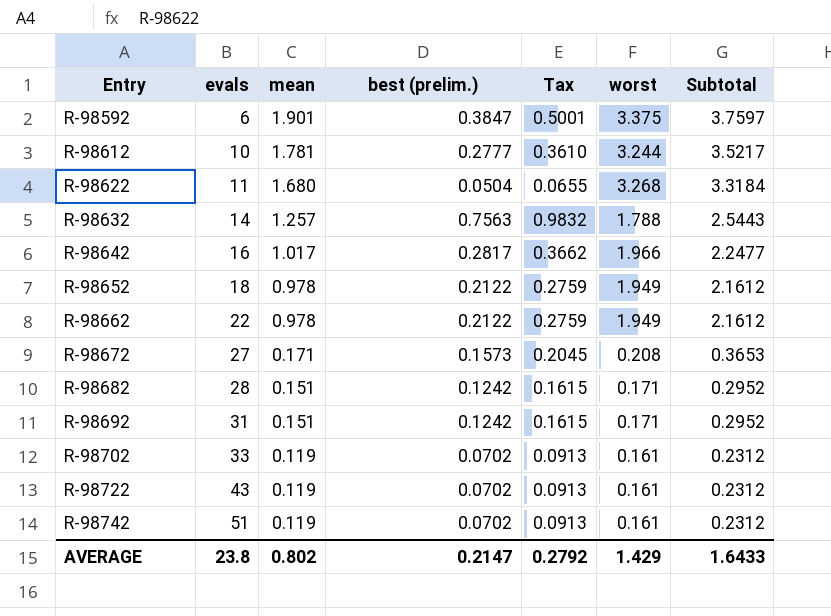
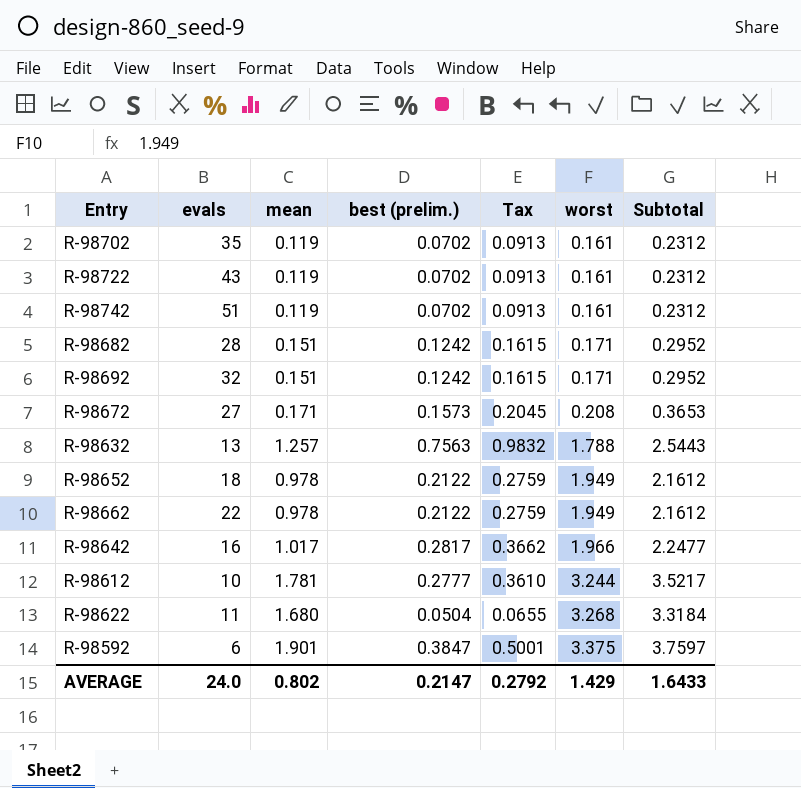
row order: Entry ascending -> worst ascending
R-98702 | evals: 33 -> 35
R-98692 | evals: 31 -> 32
R-98632 | evals: 14 -> 13
AVERAGE | evals: 23.8 -> 24.0

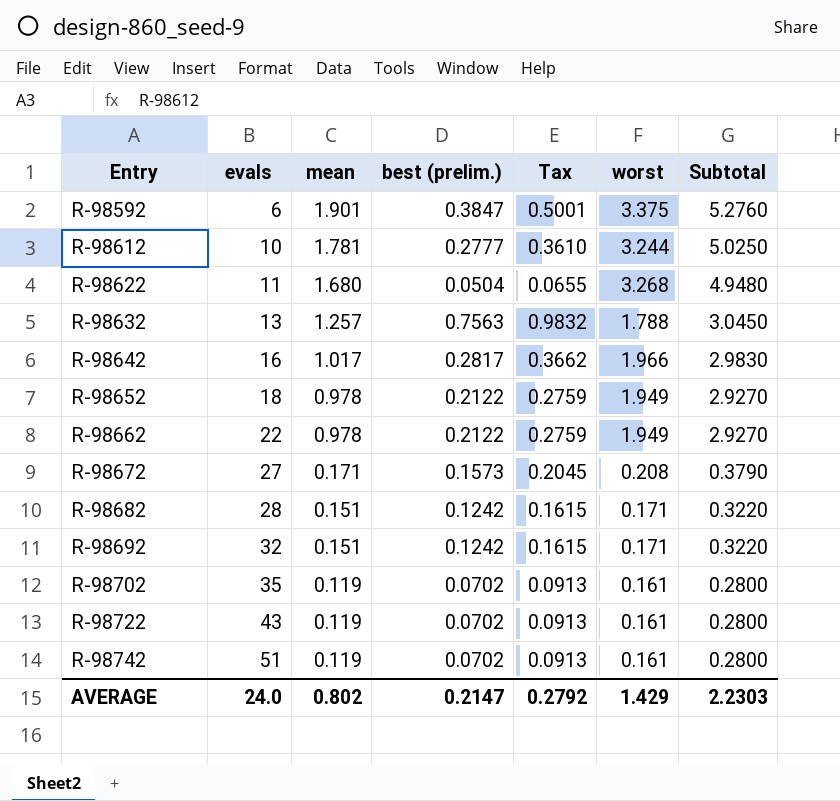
row order: worst ascending -> Entry ascending
column Subtotal | formula: [best (prelim.)] + [worst] -> [mean] + [worst]
AVERAGE | Subtotal: 1.6433 -> 2.2303

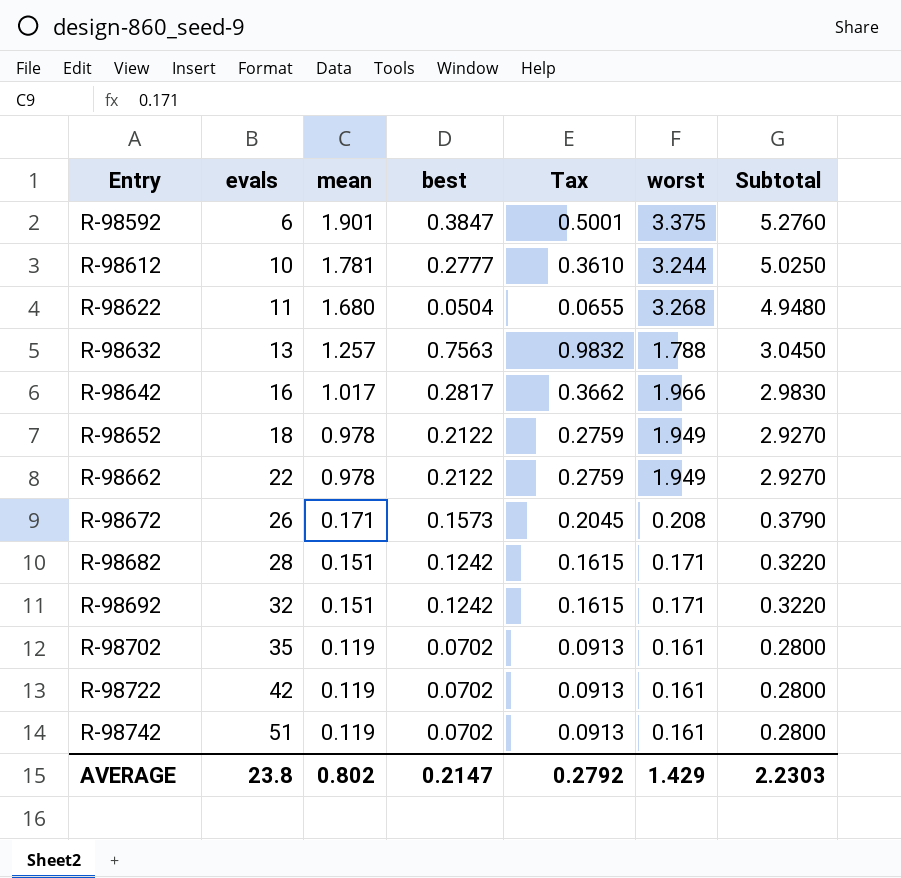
column name: best (prelim.) -> best
R-98672 | evals: 27 -> 26
R-98722 | evals: 43 -> 42
AVERAGE | evals: 24.0 -> 23.8

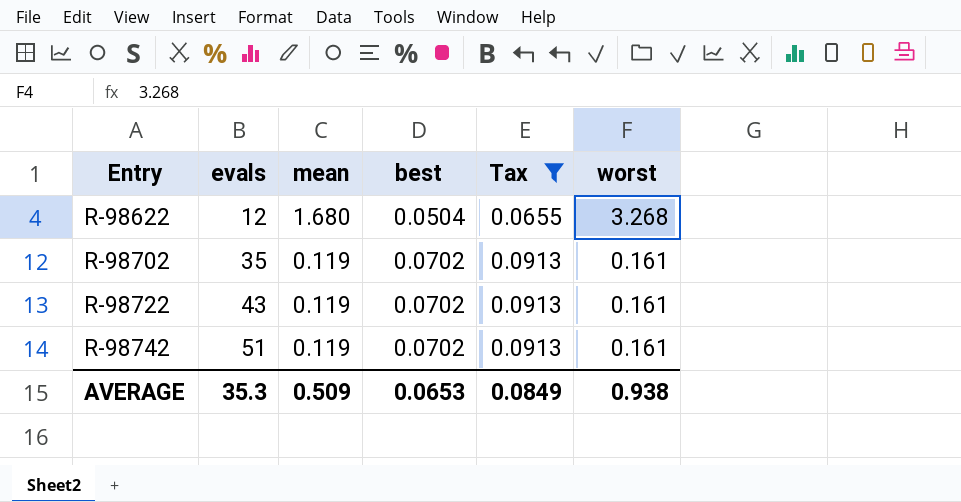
filter: none -> Tax <= 0.0913
column Subtotal | formula: [mean] + [worst] -> none
R-98622 | evals: 11 -> 12
R-98722 | evals: 42 -> 43
AVERAGE | evals: 23.8 -> 35.3
AVERAGE | mean: 0.802 -> 0.509
AVERAGE | best: 0.2147 -> 0.0653
AVERAGE | Tax: 0.2792 -> 0.0849
AVERAGE | worst: 1.429 -> 0.938

